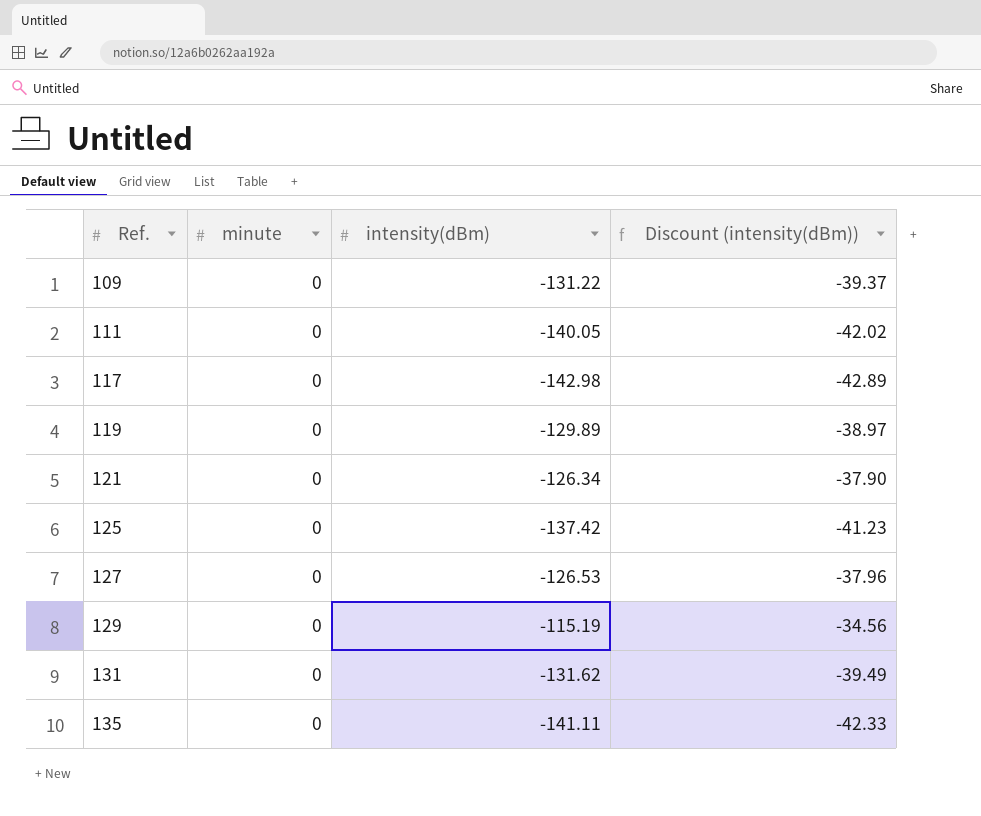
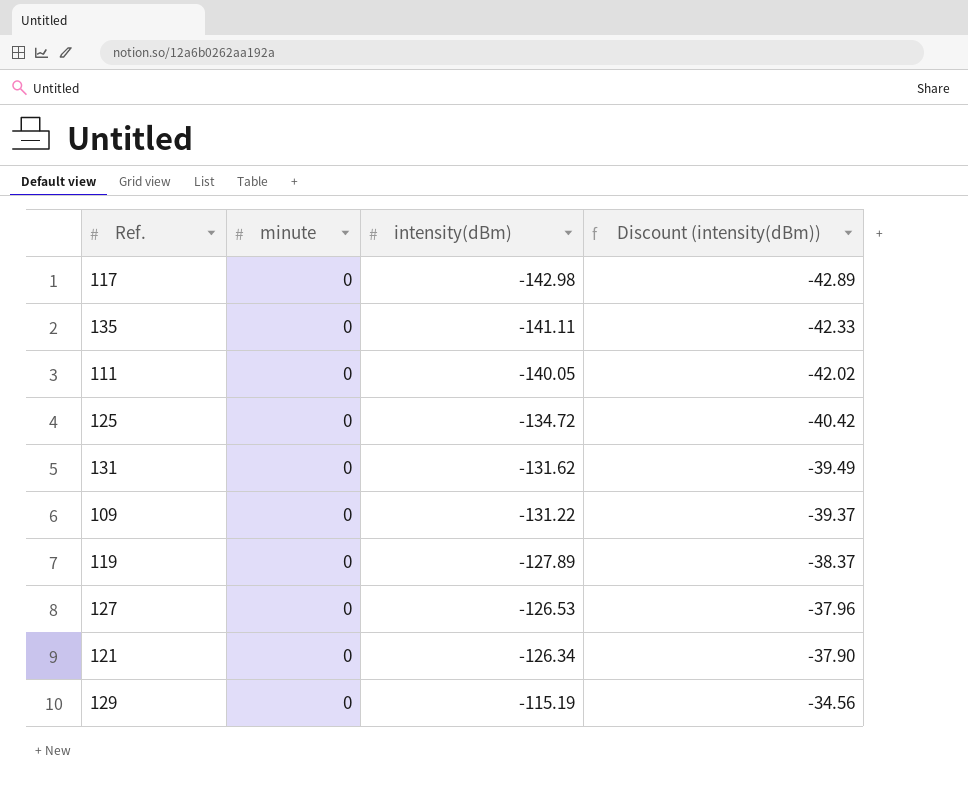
row order: Ref. ascending -> intensity(dBm) ascending
125 | intensity(dBm): -137.42 -> -134.72
125 | Discount (intensity(dBm)): -41.23 -> -40.42
119 | intensity(dBm): -129.89 -> -127.89
119 | Discount (intensity(dBm)): -38.97 -> -38.37

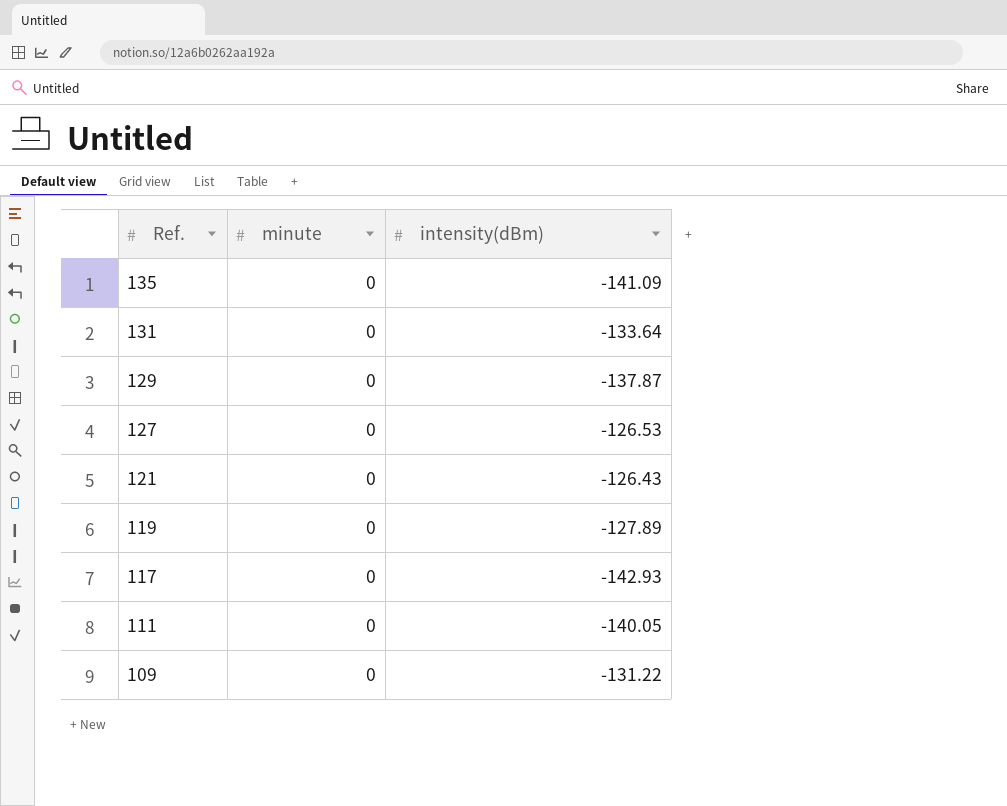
row order: intensity(dBm) ascending -> Ref. descending
column Discount (intensity(dBm)) | formula: [intensity(dBm)] * 0.3 -> none
row 125: 0 | -134.72 | -40.42 -> none
135 | intensity(dBm): -141.11 -> -141.09
131 | intensity(dBm): -131.62 -> -133.64
129 | intensity(dBm): -115.19 -> -137.87
121 | intensity(dBm): -126.34 -> -126.43
117 | intensity(dBm): -142.98 -> -142.93

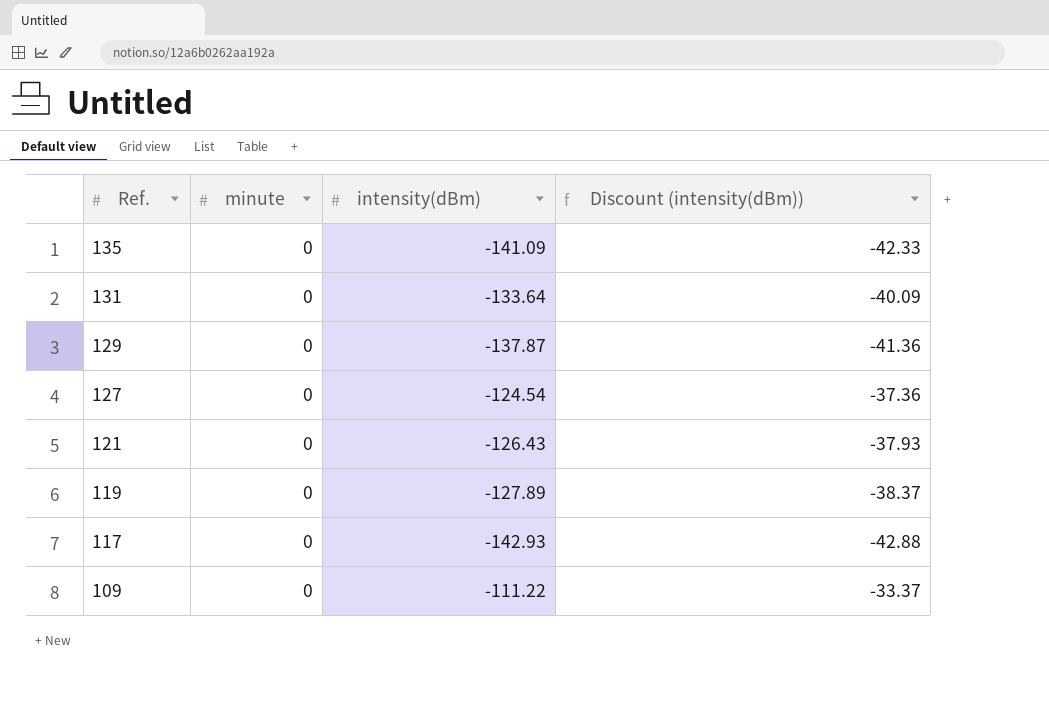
column Discount (intensity(dBm)) | formula: none -> [intensity(dBm)] * 0.3
row 111: 0 | -140.05 -> none
127 | intensity(dBm): -126.53 -> -124.54
109 | intensity(dBm): -131.22 -> -111.22

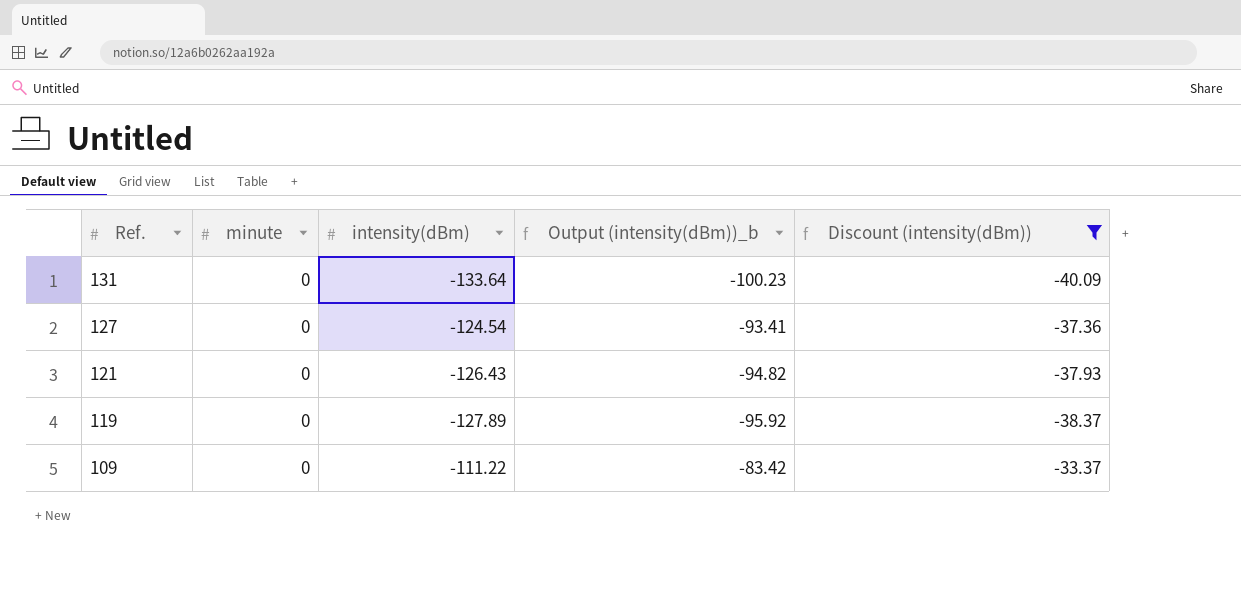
filter: none -> Discount (intensity(dBm)) >= -40.09
column Output (intensity(dBm))_b | formula: none -> [intensity(dBm)] * 0.75

